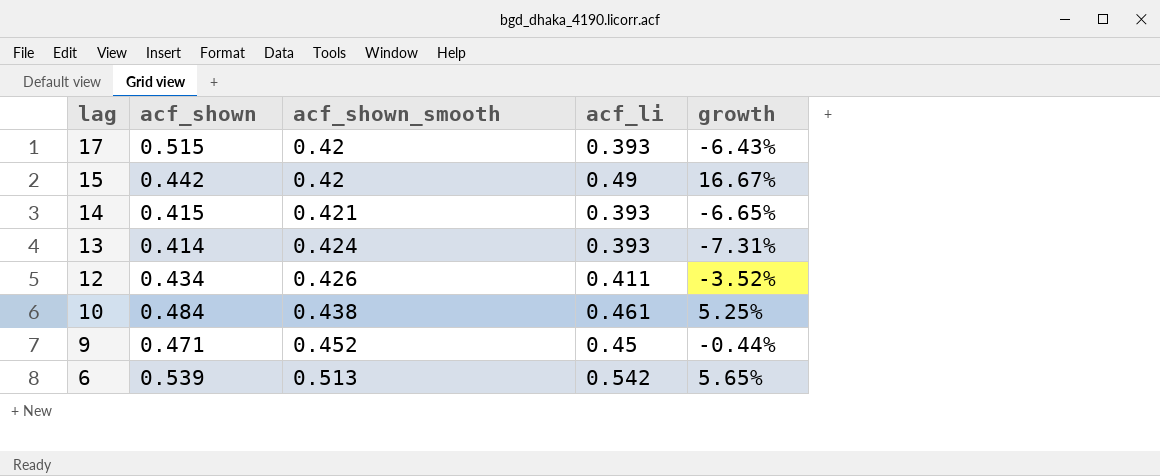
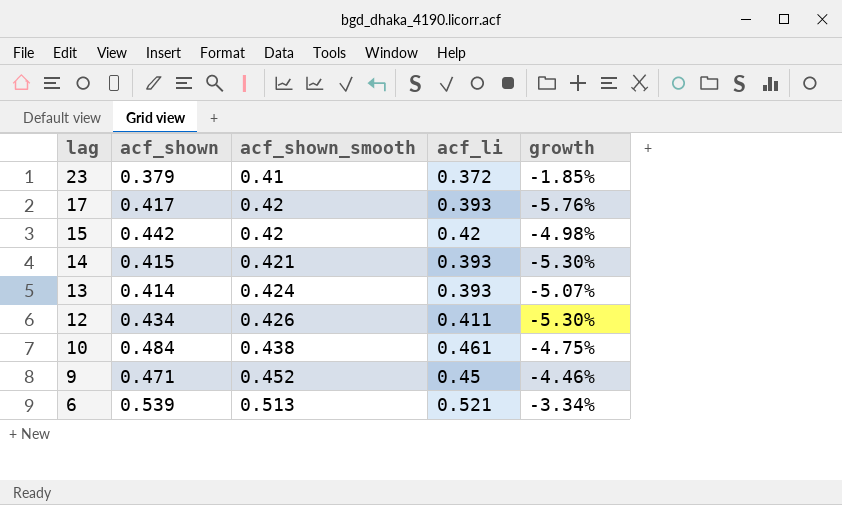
column growth | formula: ([acf_li] - [acf_shown_smooth]) / [acf_shown_smooth] -> ([acf_li] - [acf_shown]) / [acf_shown]
row 23: none -> 0.379 | 0.41 | 0.372 | -1.85%
17 | acf_shown: 0.515 -> 0.417
15 | acf_li: 0.49 -> 0.42
6 | acf_li: 0.542 -> 0.521

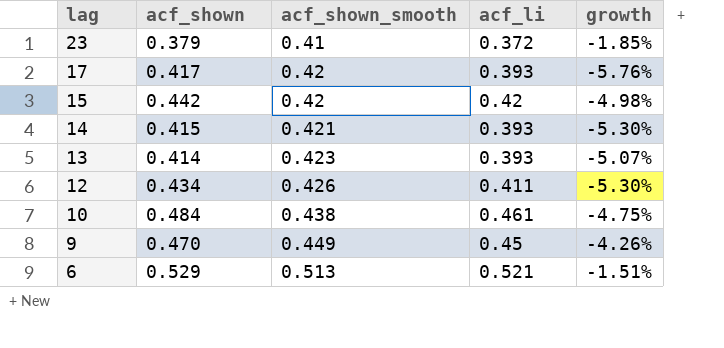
13 | acf_shown_smooth: 0.424 -> 0.423
9 | acf_shown: 0.471 -> 0.470
9 | acf_shown_smooth: 0.452 -> 0.449
9 | growth: -4.46% -> -4.26%
6 | acf_shown: 0.539 -> 0.529
6 | growth: -3.34% -> -1.51%

